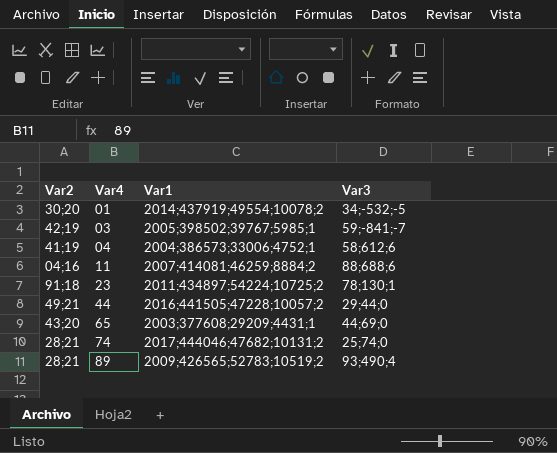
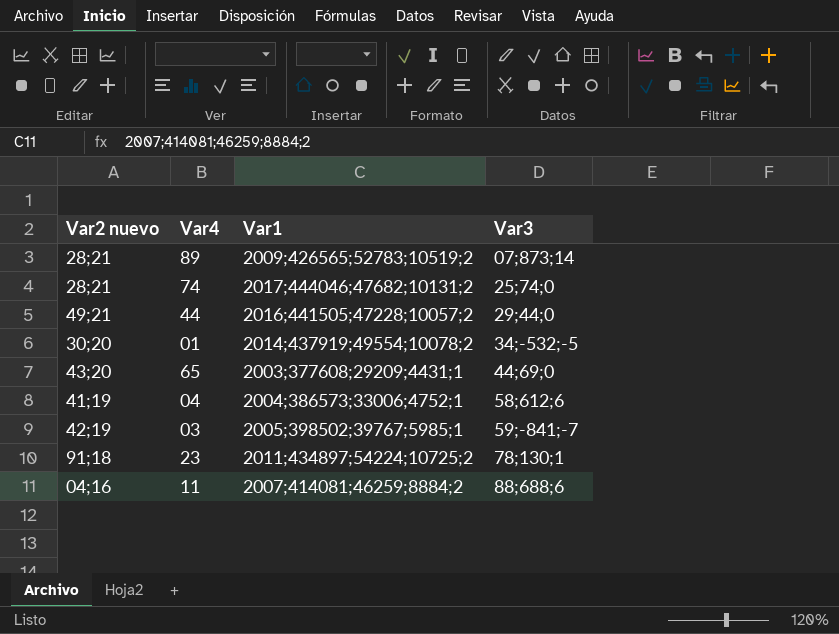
row order: Var4 ascending -> Var3 ascending
column name: Var2 -> Var2 nuevo
89 | Var3: 93;490;4 -> 07;873;14

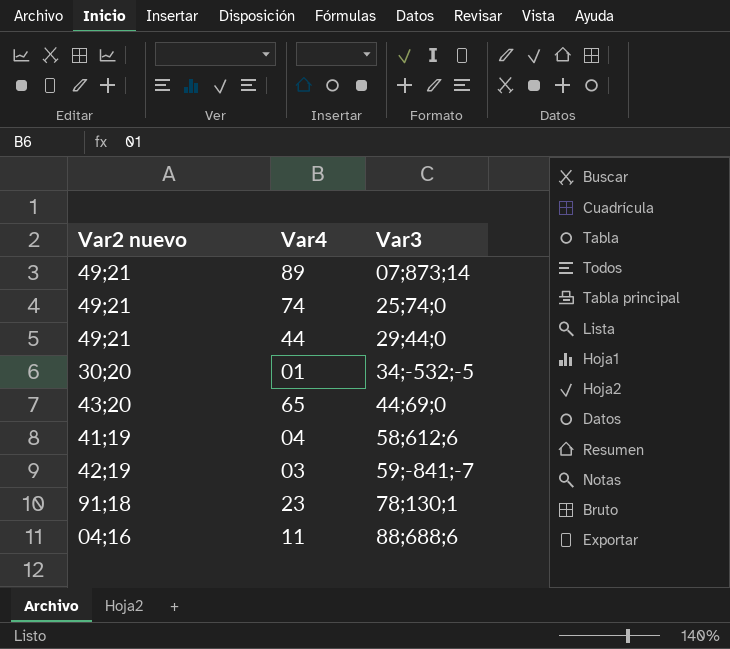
column Var1 | position: 3 -> none
89 | Var2 nuevo: 28;21 -> 49;21
74 | Var2 nuevo: 28;21 -> 49;21

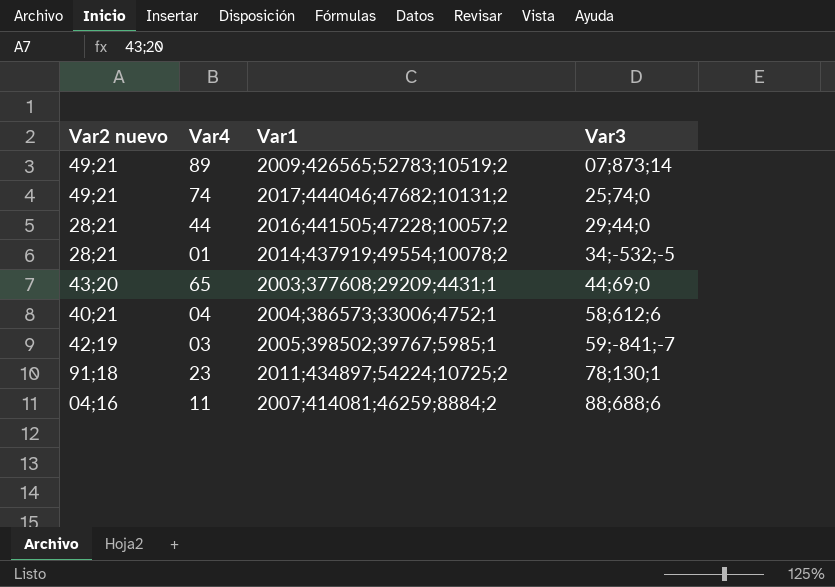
column Var1 | position: none -> 3
44 | Var2 nuevo: 49;21 -> 28;21
01 | Var2 nuevo: 30;20 -> 28;21
04 | Var2 nuevo: 41;19 -> 40;21

